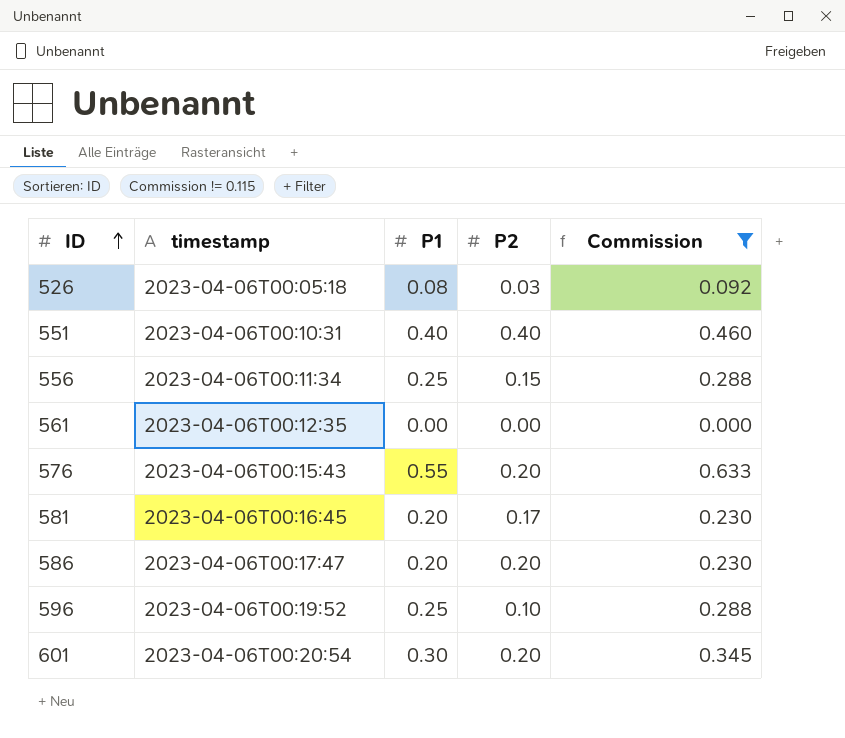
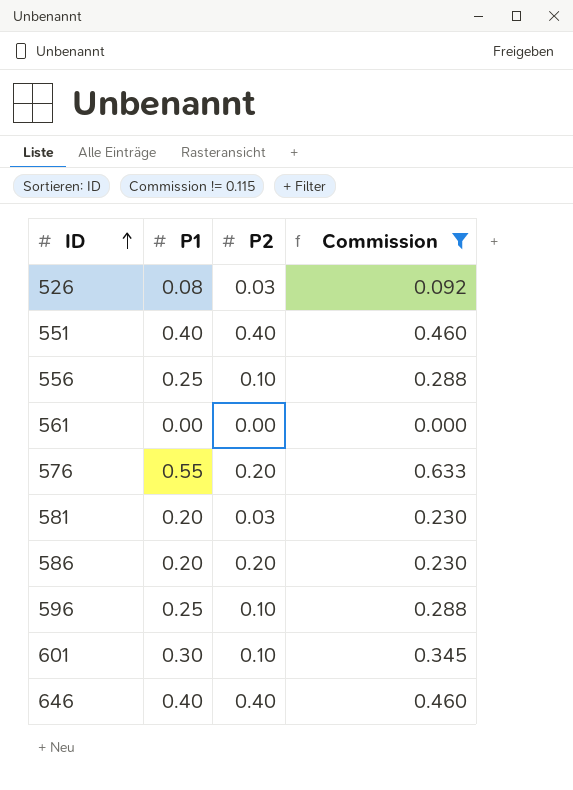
column timestamp | position: 2 -> none
556 | P2: 0.15 -> 0.10
581 | P2: 0.17 -> 0.03
601 | P2: 0.20 -> 0.10
row 646: none -> 0.40 | 0.40 | 0.460

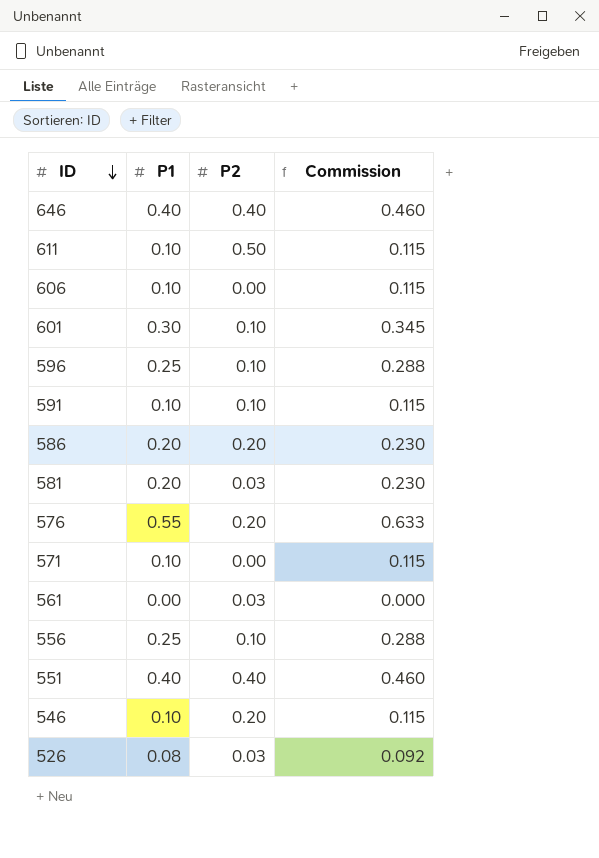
filter: Commission != 0.115 -> none
row order: ID ascending -> ID descending
561 | P2: 0.00 -> 0.03

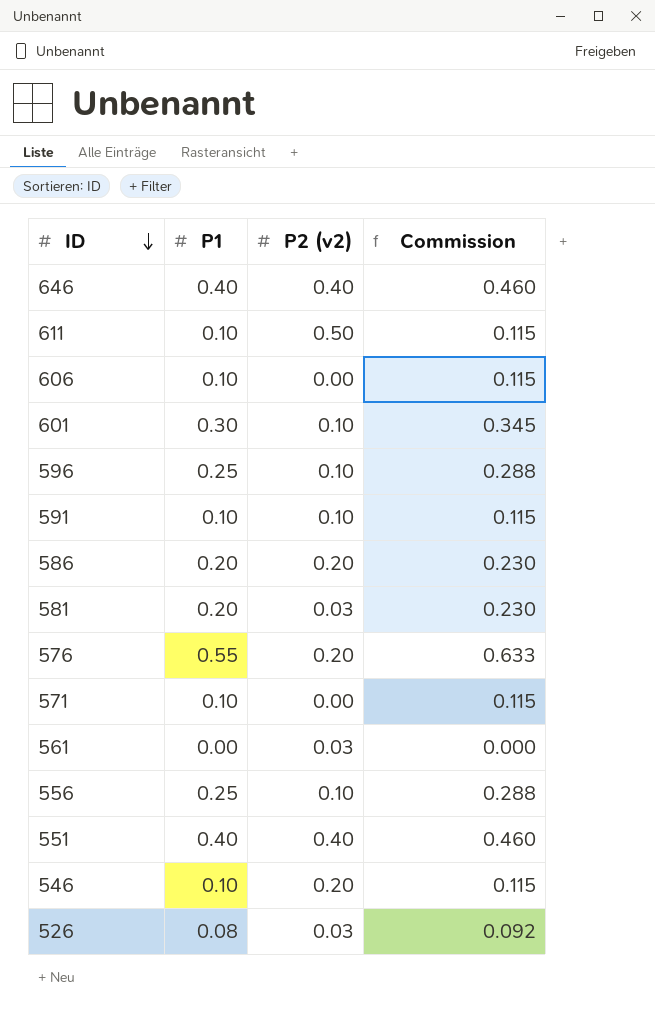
column name: P2 -> P2 (v2)

